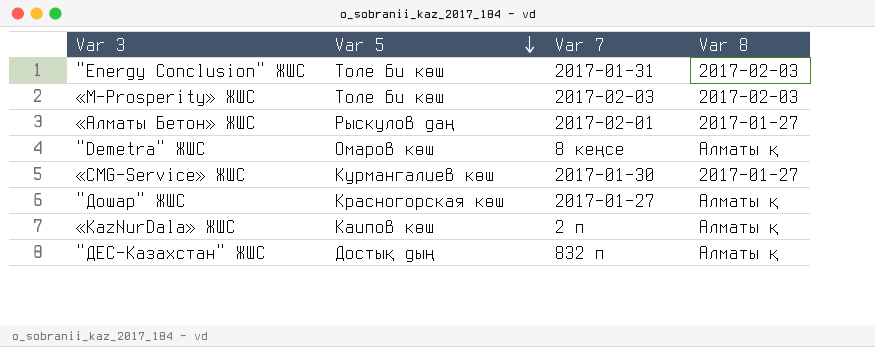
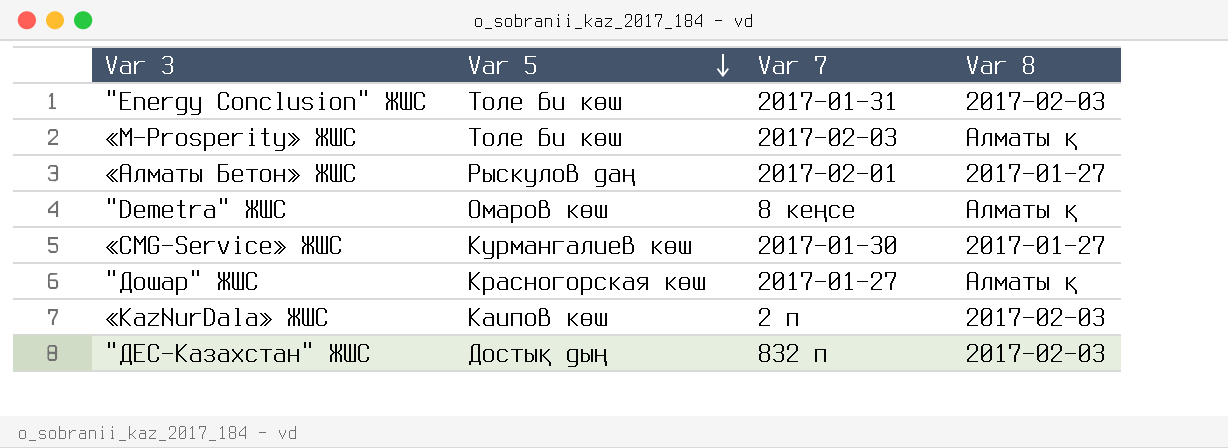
«M-Prosperity» ЖШС | Var 8: 2017-02-03 -> Алматы қ
«KazNurDala» ЖШС | Var 8: Алматы қ -> 2017-02-03
"ДЕС-Казахстан" ЖШС | Var 8: Алматы қ -> 2017-02-03

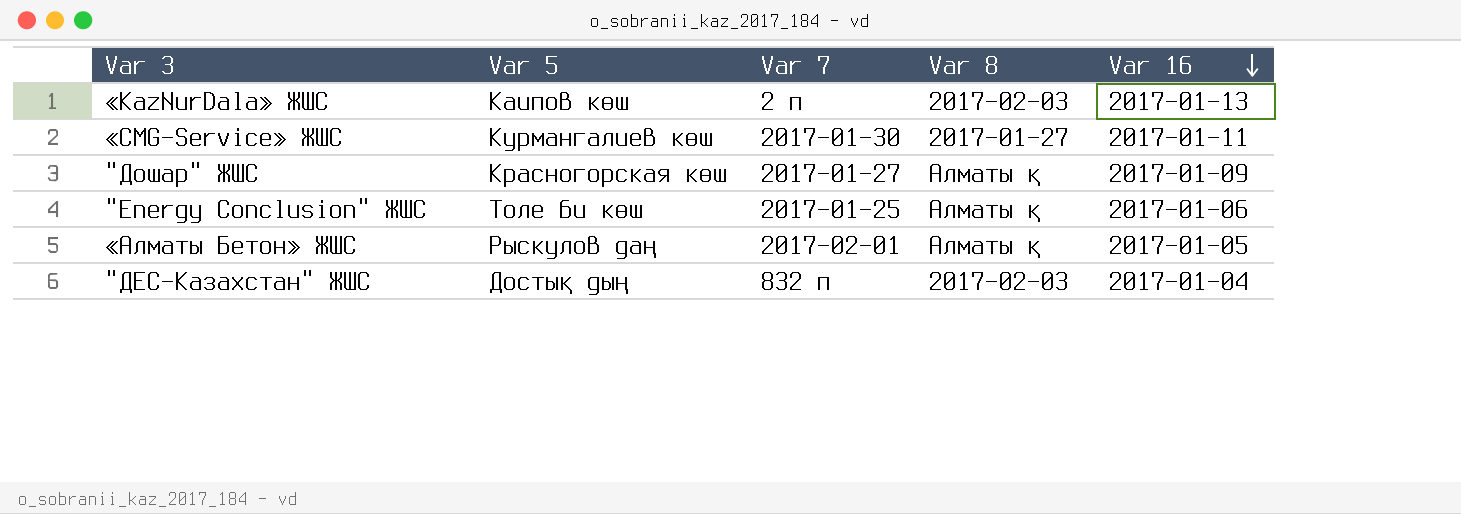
row order: Var 5 descending -> Var 16 descending
column Var 16 | position: none -> 5
row «M-Prosperity» ЖШС: Толе би көш | 2017-02-03 | Алматы қ -> none
row "Demetra" ЖШС: Омаров көш | 8 кеңсе | Алматы қ -> none
"Energy Conclusion" ЖШС | Var 7: 2017-01-31 -> 2017-01-25
"Energy Conclusion" ЖШС | Var 8: 2017-02-03 -> Алматы қ
«Алматы Бетон» ЖШС | Var 8: 2017-01-27 -> Алматы қ

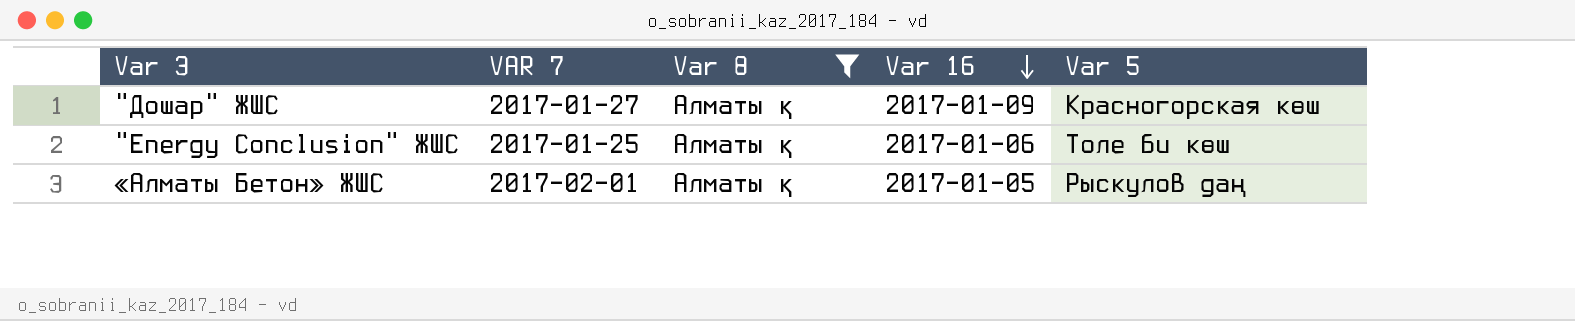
filter: none -> Var 8 = Алматы қ
column name: Var 7 -> VAR 7
column Var 5 | position: 2 -> 5

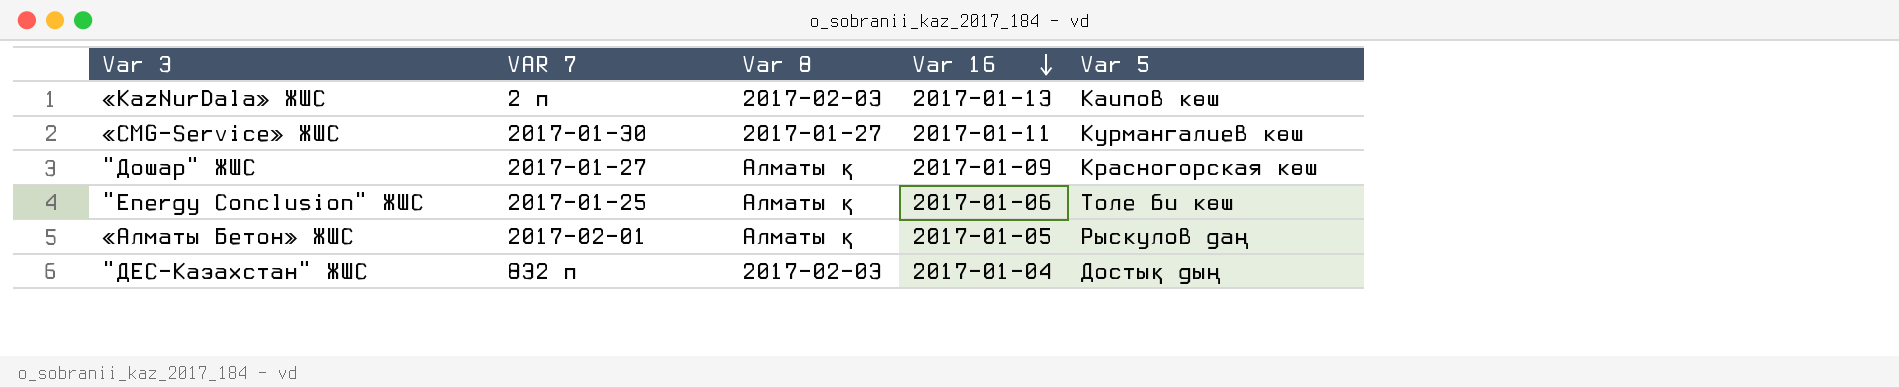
filter: Var 8 = Алматы қ -> none

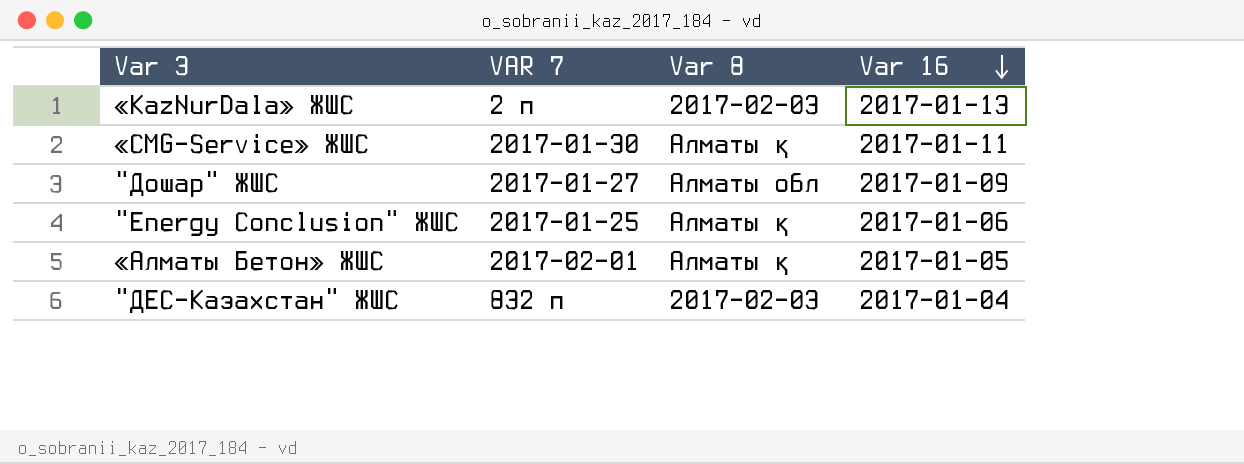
column Var 5 | position: 5 -> none
«CMG-Service» ЖШС | Var 8: 2017-01-27 -> Алматы қ
"Дошар" ЖШС | Var 8: Алматы қ -> Алматы обл

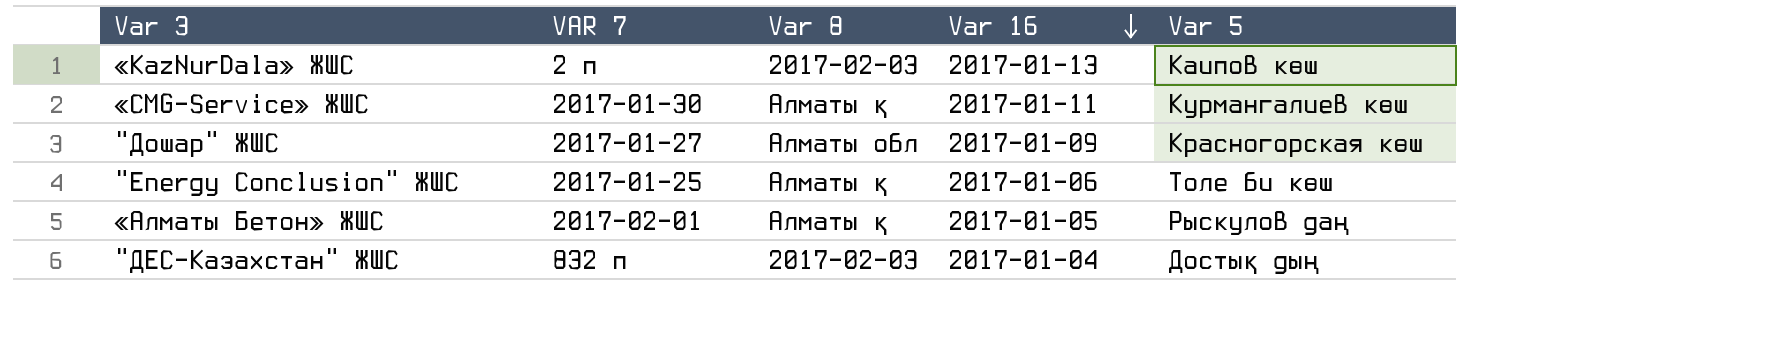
column Var 5 | position: none -> 5

